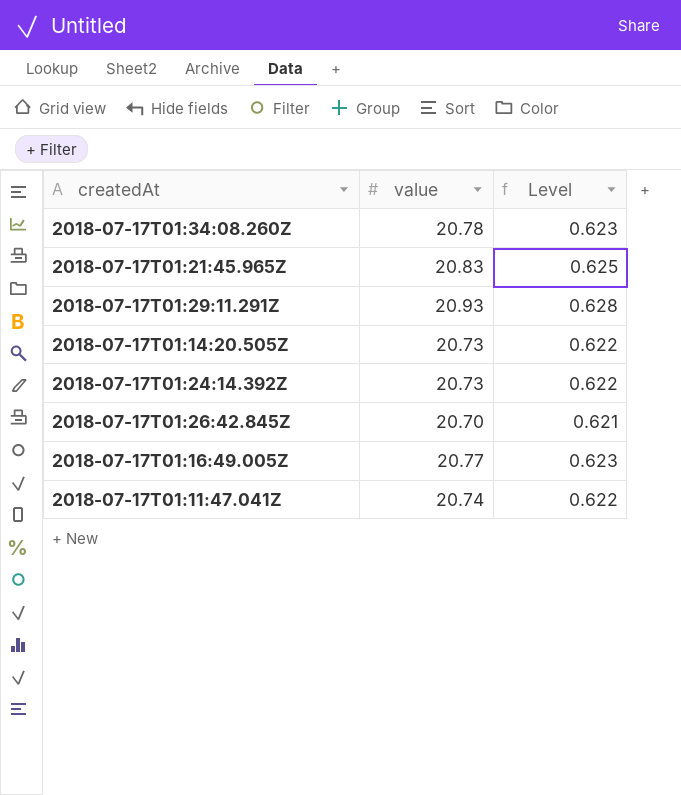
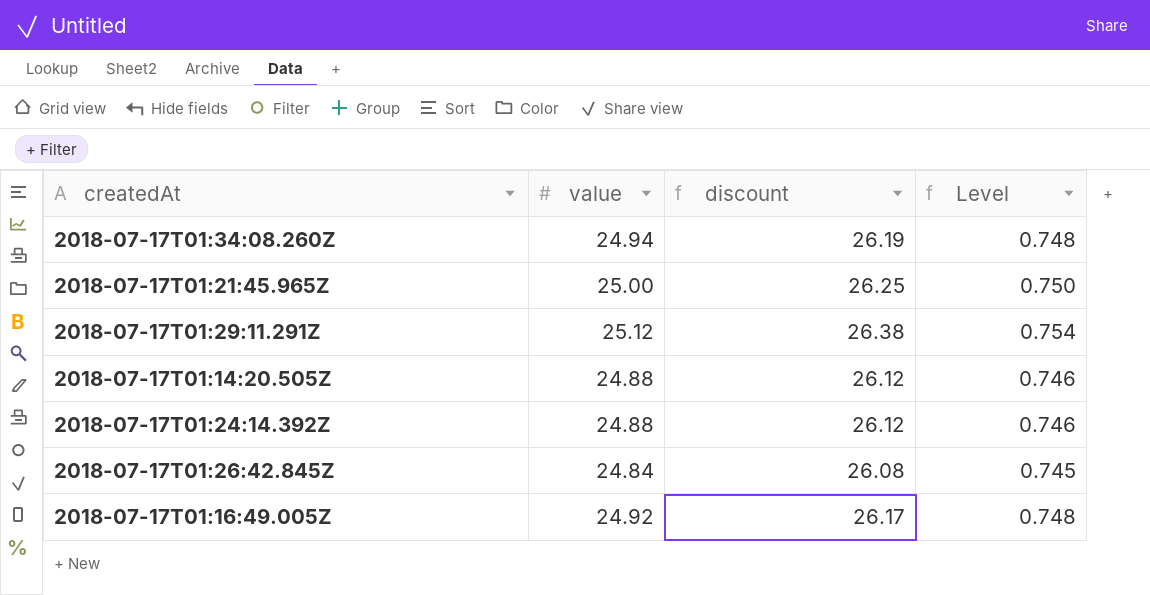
column discount | formula: none -> [value] * 1.05
row 2018-07-17T01:11:47.041Z: 20.74 | 0.622 -> none
2018-07-17T01:34:08.260Z | value: 20.78 -> 24.94
2018-07-17T01:34:08.260Z | Level: 0.623 -> 0.748
2018-07-17T01:21:45.965Z | value: 20.83 -> 25.00
2018-07-17T01:21:45.965Z | Level: 0.625 -> 0.750
2018-07-17T01:29:11.291Z | value: 20.93 -> 25.12
2018-07-17T01:29:11.291Z | Level: 0.628 -> 0.754
2018-07-17T01:14:20.505Z | value: 20.73 -> 24.88
2018-07-17T01:14:20.505Z | Level: 0.622 -> 0.746
2018-07-17T01:24:14.392Z | value: 20.73 -> 24.88
2018-07-17T01:24:14.392Z | Level: 0.622 -> 0.746
2018-07-17T01:26:42.845Z | value: 20.70 -> 24.84
2018-07-17T01:26:42.845Z | Level: 0.621 -> 0.745
2018-07-17T01:16:49.005Z | value: 20.77 -> 24.92
2018-07-17T01:16:49.005Z | Level: 0.623 -> 0.748

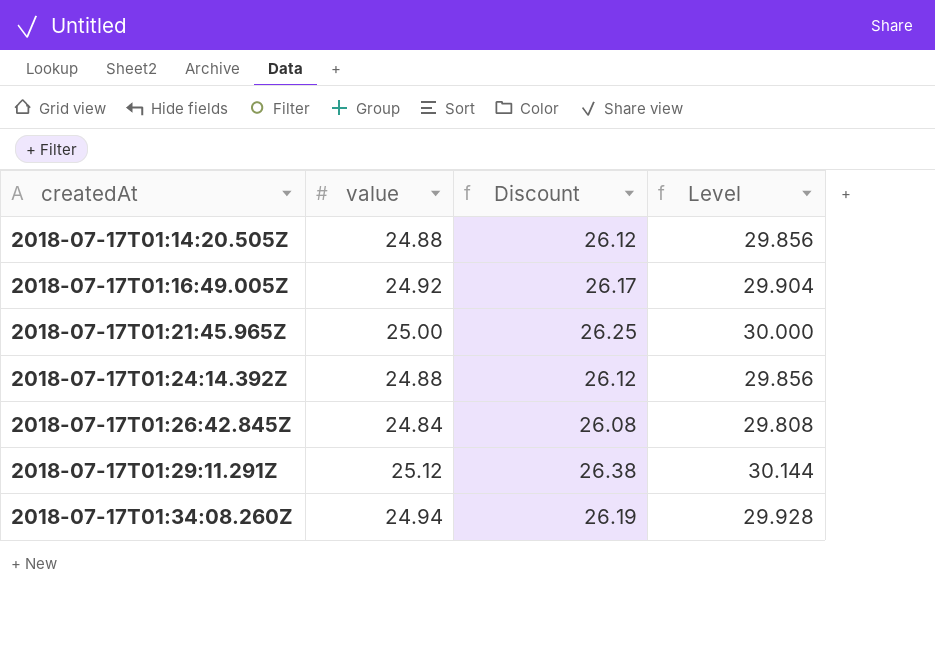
row order: none -> createdAt ascending
column name: discount -> Discount
column Level | formula: [value] * 0.03 -> [value] * 1.2

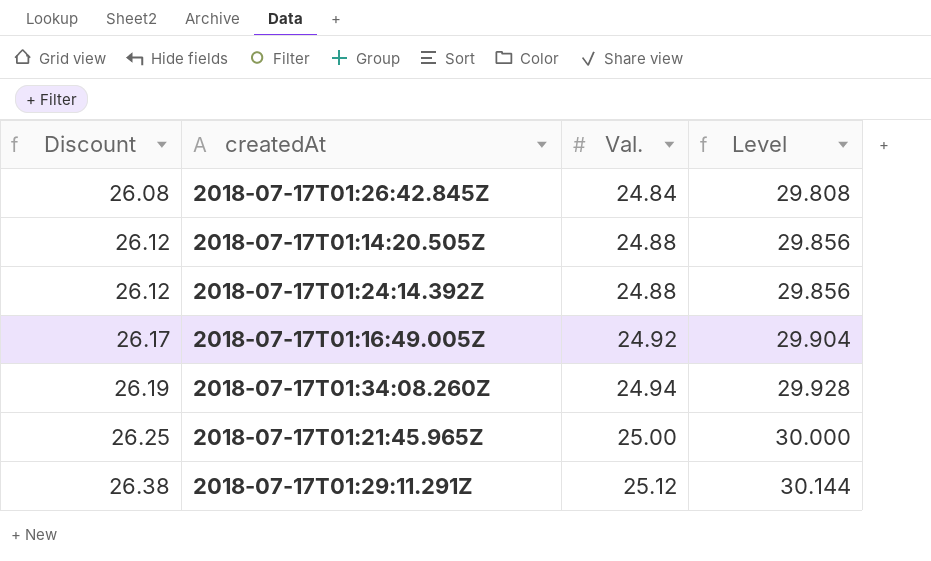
row order: createdAt ascending -> Discount ascending
column Discount | position: 3 -> 1
column name: value -> Val.

